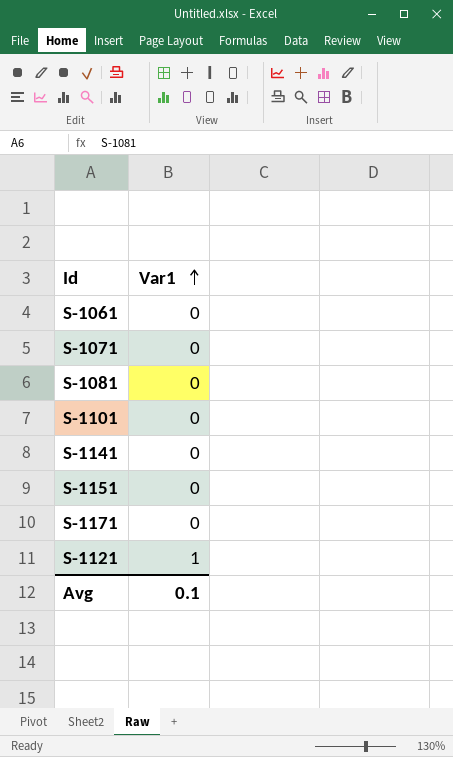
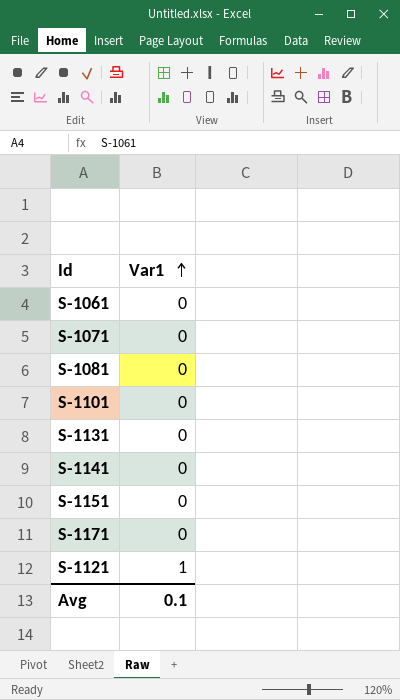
row S-1131: none -> 0

